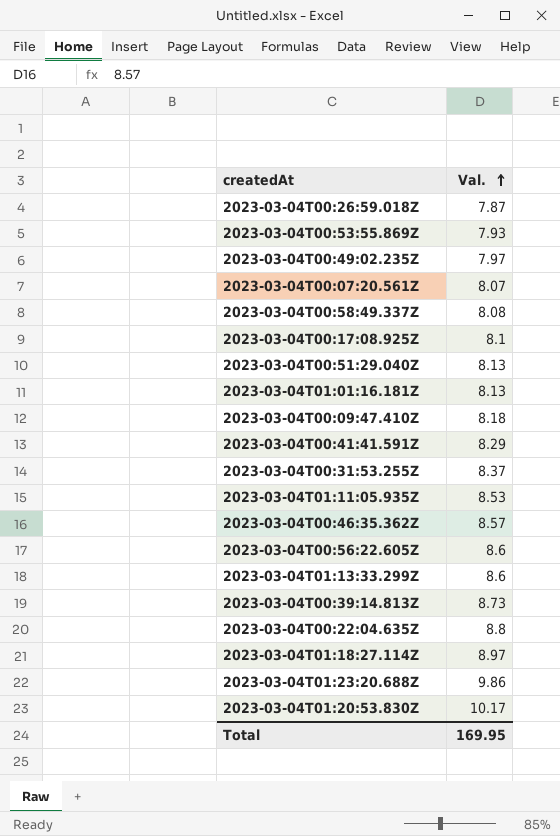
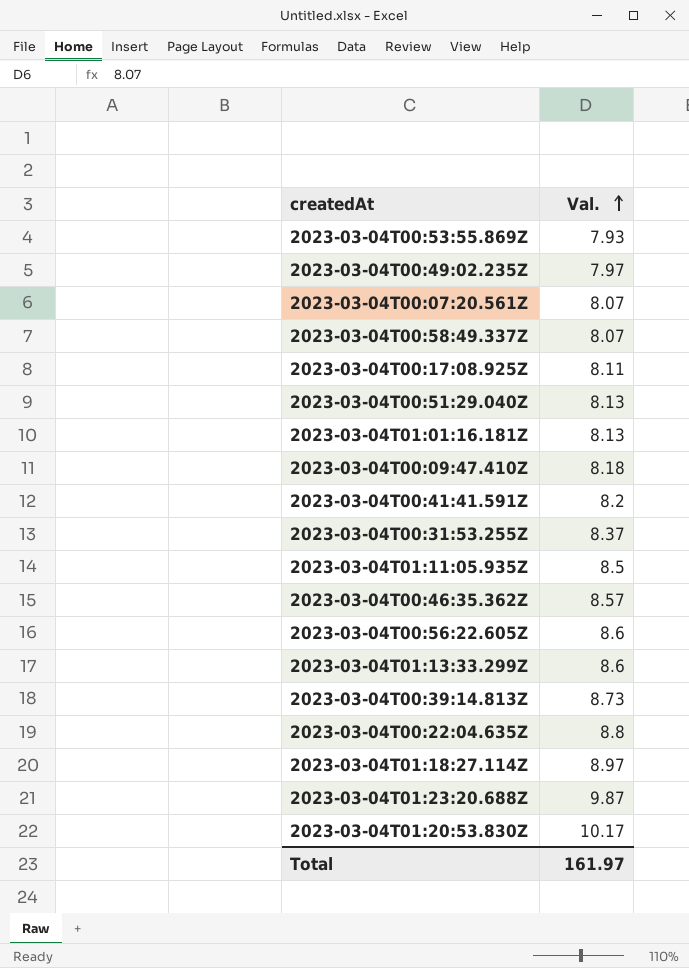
row 2023-03-04T00:26:59.018Z: 7.87 -> none
2023-03-04T00:58:49.337Z | Val.: 8.08 -> 8.07
2023-03-04T00:17:08.925Z | Val.: 8.1 -> 8.11
2023-03-04T00:41:41.591Z | Val.: 8.29 -> 8.2
2023-03-04T01:11:05.935Z | Val.: 8.53 -> 8.5
2023-03-04T01:23:20.688Z | Val.: 9.86 -> 9.87
Total | Val.: 169.95 -> 161.97

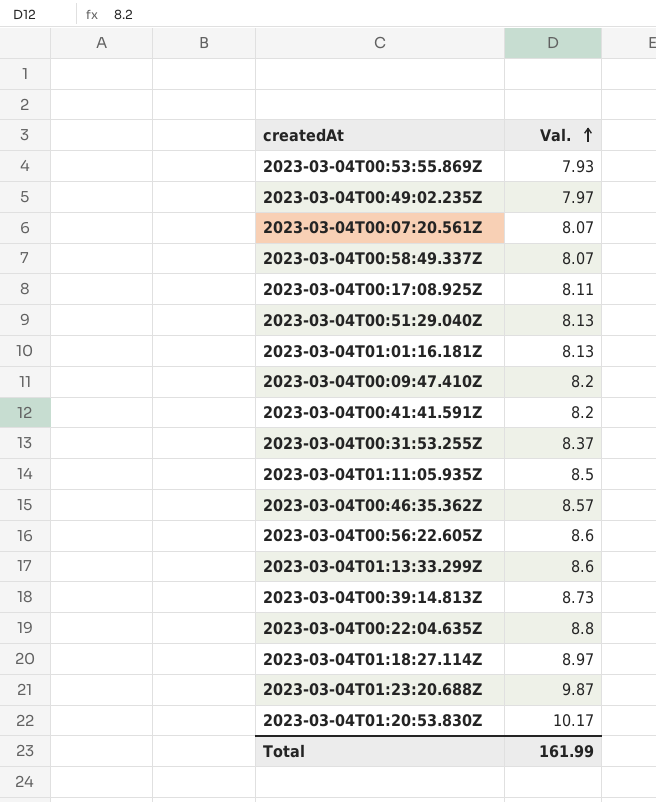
2023-03-04T00:09:47.410Z | Val.: 8.18 -> 8.2
Total | Val.: 161.97 -> 161.99

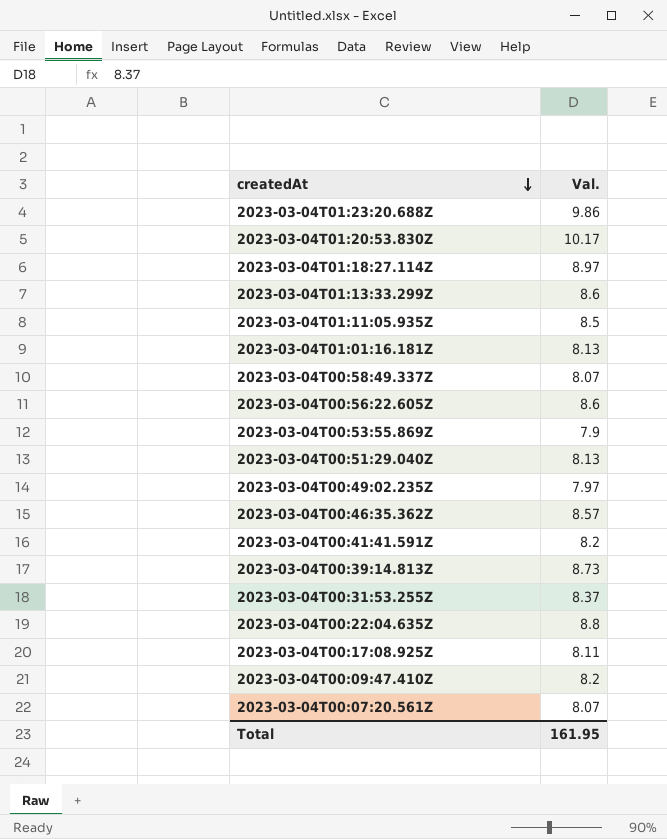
row order: Val. ascending -> createdAt descending
2023-03-04T01:23:20.688Z | Val.: 9.87 -> 9.86
2023-03-04T00:53:55.869Z | Val.: 7.93 -> 7.9
Total | Val.: 161.99 -> 161.95

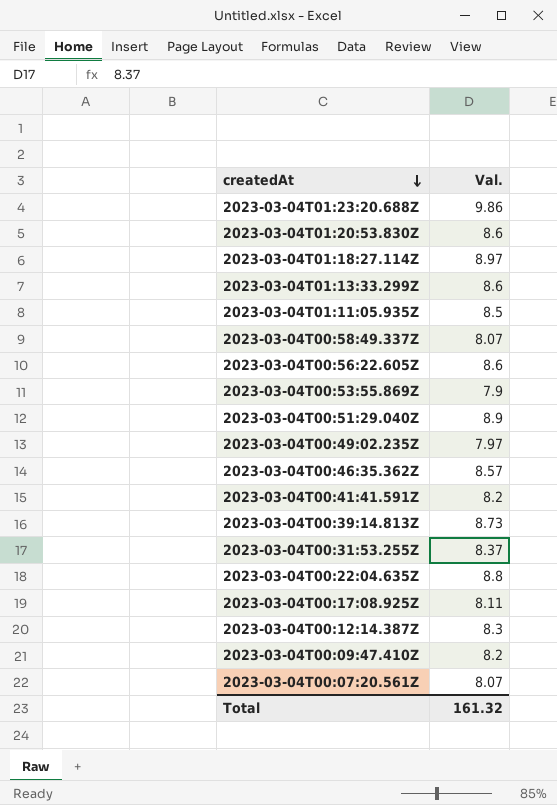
row 2023-03-04T01:01:16.181Z: 8.13 -> none
2023-03-04T01:20:53.830Z | Val.: 10.17 -> 8.6
2023-03-04T00:51:29.040Z | Val.: 8.13 -> 8.9
row 2023-03-04T00:12:14.387Z: none -> 8.3
Total | Val.: 161.95 -> 161.32

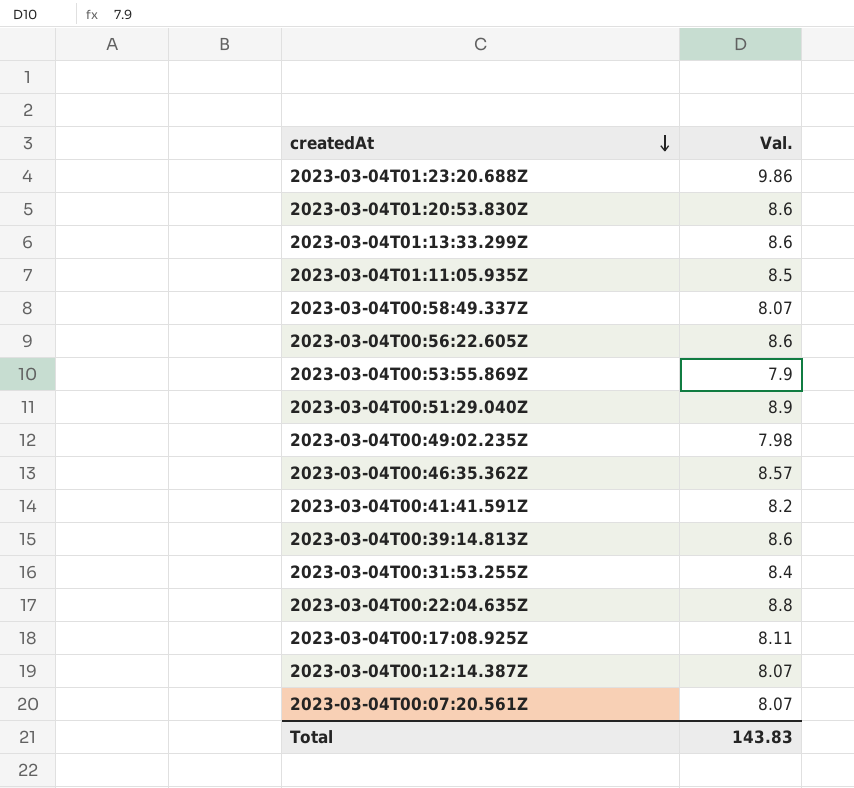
row 2023-03-04T01:18:27.114Z: 8.97 -> none
row 2023-03-04T00:09:47.410Z: 8.2 -> none
2023-03-04T00:49:02.235Z | Val.: 7.97 -> 7.98
2023-03-04T00:39:14.813Z | Val.: 8.73 -> 8.6
2023-03-04T00:31:53.255Z | Val.: 8.37 -> 8.4
2023-03-04T00:12:14.387Z | Val.: 8.3 -> 8.07
Total | Val.: 161.32 -> 143.83

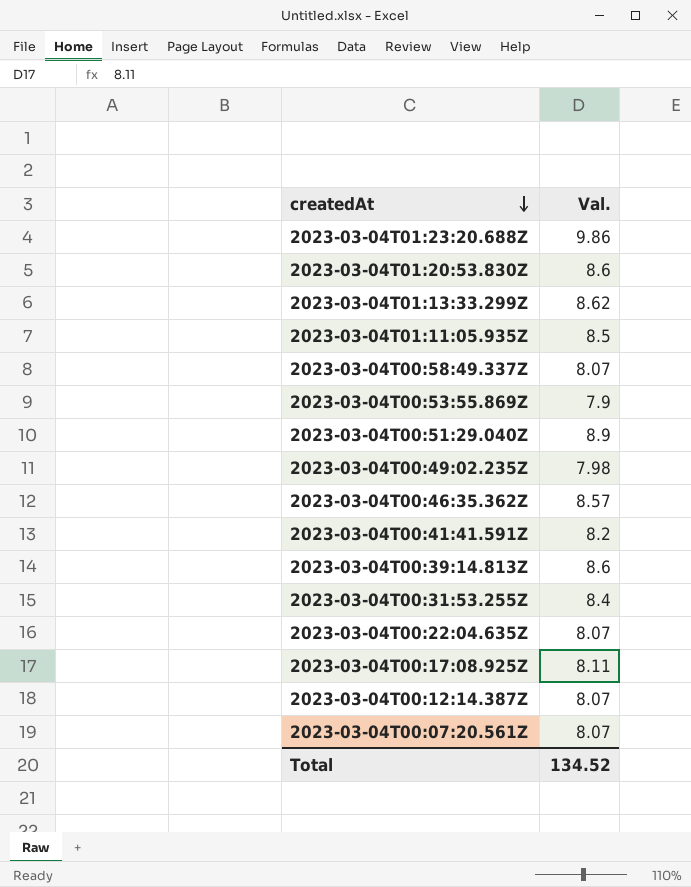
row 2023-03-04T00:56:22.605Z: 8.6 -> none
2023-03-04T01:13:33.299Z | Val.: 8.6 -> 8.62
2023-03-04T00:22:04.635Z | Val.: 8.8 -> 8.07
Total | Val.: 143.83 -> 134.52

